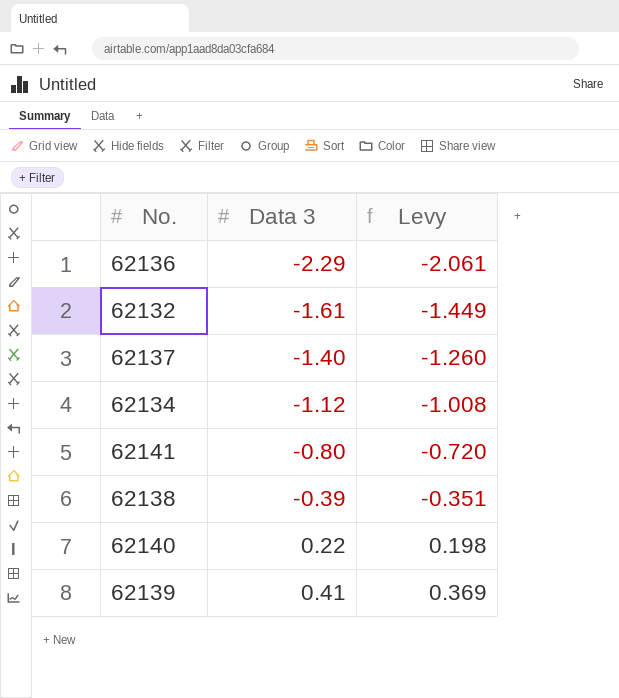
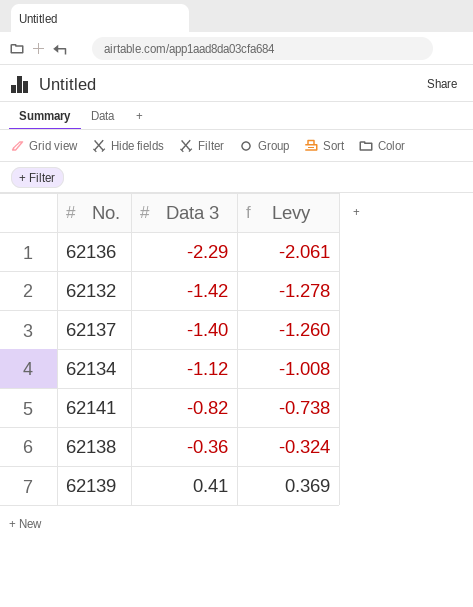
row 62140: 0.22 | 0.198 -> none
62132 | Data 3: -1.61 -> -1.42
62132 | Levy: -1.449 -> -1.278
62141 | Data 3: -0.80 -> -0.82
62141 | Levy: -0.720 -> -0.738
62138 | Data 3: -0.39 -> -0.36
62138 | Levy: -0.351 -> -0.324

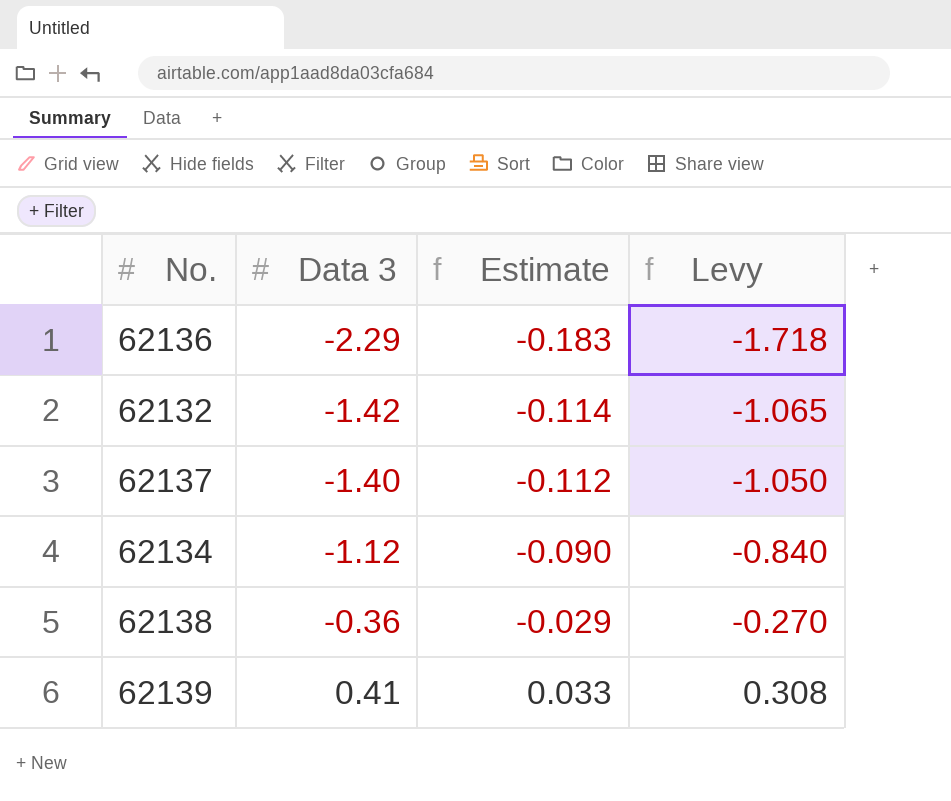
column Estimate | formula: none -> [Data 3] * 0.08
column Levy | formula: [Data 3] * 0.9 -> [Data 3] * 0.75
row 62141: -0.82 | -0.738 -> none

